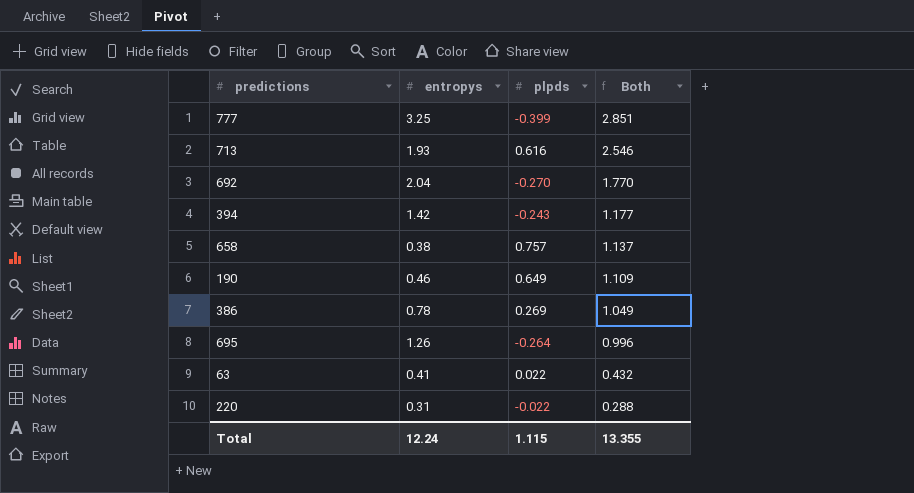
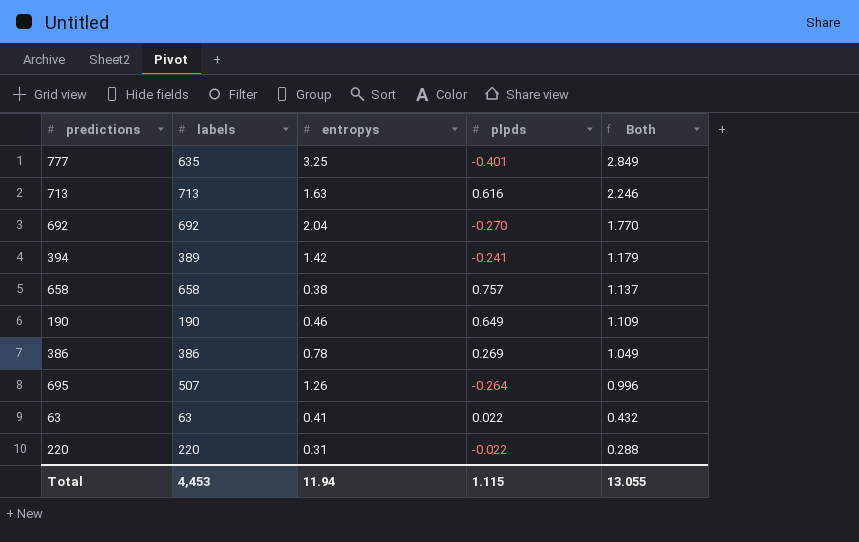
column labels | position: none -> 2
777 | plpds: -0.399 -> -0.401
777 | Both: 2.851 -> 2.849
713 | entropys: 1.93 -> 1.63
713 | Both: 2.546 -> 2.246
394 | plpds: -0.243 -> -0.241
394 | Both: 1.177 -> 1.179
Total | entropys: 12.24 -> 11.94
Total | Both: 13.355 -> 13.055

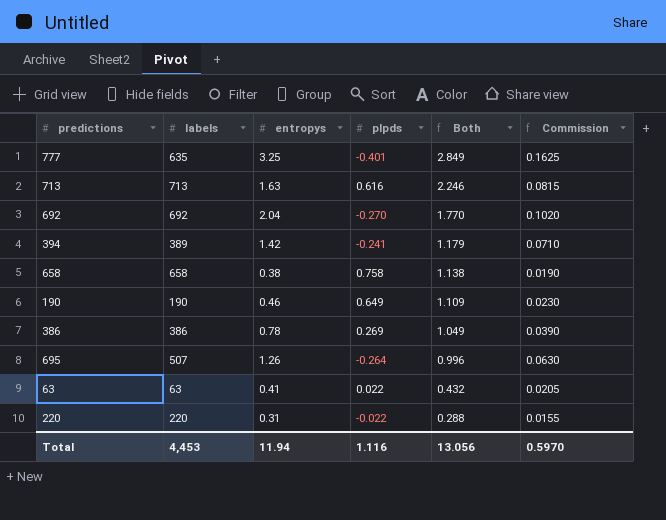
column Commission | formula: none -> [entropys] * 0.05
658 | plpds: 0.757 -> 0.758
658 | Both: 1.137 -> 1.138
Total | plpds: 1.115 -> 1.116
Total | Both: 13.055 -> 13.056

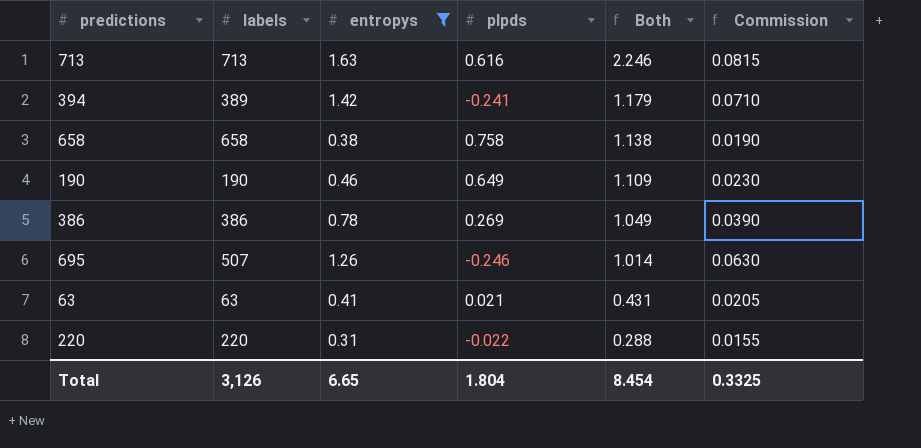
filter: none -> entropys <= 1.63
695 | plpds: -0.264 -> -0.246
695 | Both: 0.996 -> 1.014
63 | plpds: 0.022 -> 0.021
63 | Both: 0.432 -> 0.431
Total | labels: 4,453 -> 3,126
Total | entropys: 11.94 -> 6.65
Total | plpds: 1.116 -> 1.804
Total | Both: 13.056 -> 8.454
Total | Commission: 0.5970 -> 0.3325

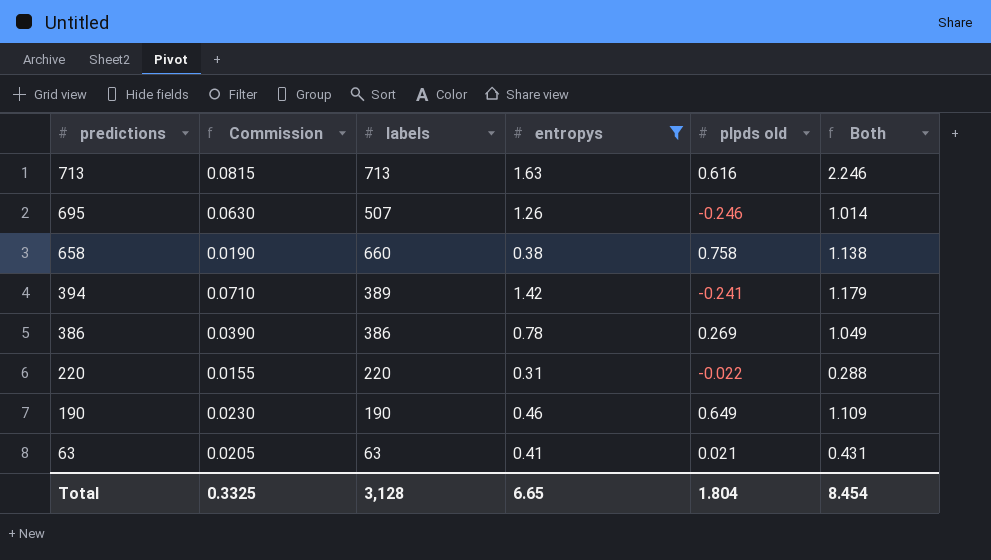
row order: Both descending -> predictions descending
column Commission | position: 6 -> 2
column name: plpds -> plpds old
658 | labels: 658 -> 660
Total | labels: 3,126 -> 3,128

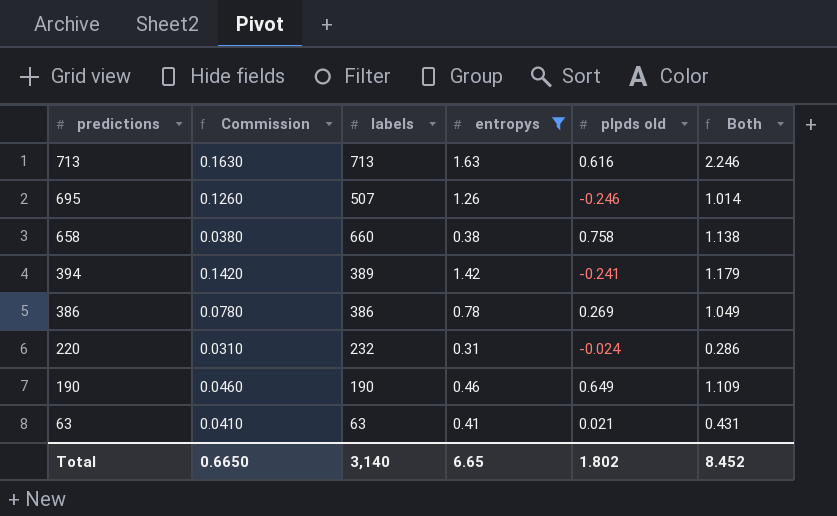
column Commission | formula: [entropys] * 0.05 -> [entropys] * 0.1
220 | labels: 220 -> 232
220 | plpds old: -0.022 -> -0.024
220 | Both: 0.288 -> 0.286
Total | Commission: 0.3325 -> 0.6650
Total | labels: 3,128 -> 3,140
Total | plpds old: 1.804 -> 1.802
Total | Both: 8.454 -> 8.452

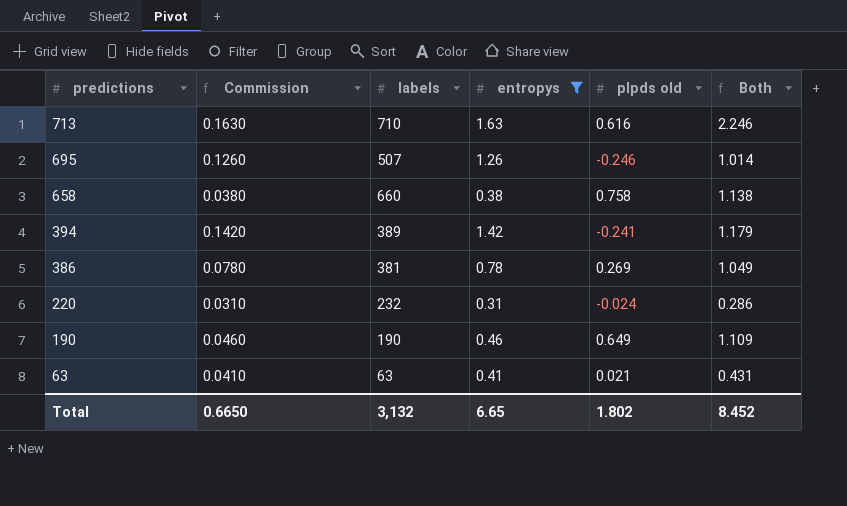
713 | labels: 713 -> 710
386 | labels: 386 -> 381
Total | labels: 3,140 -> 3,132

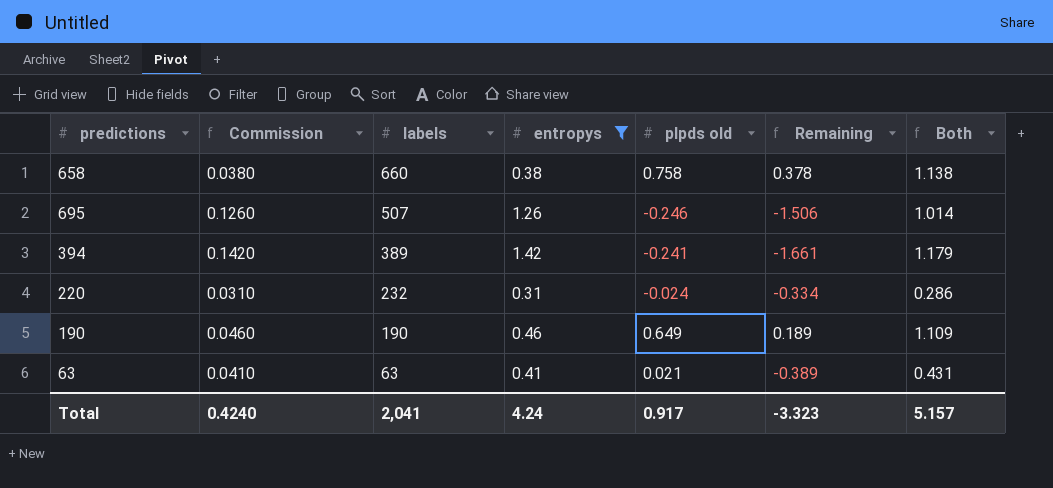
row order: predictions descending -> labels descending
column Remaining | formula: none -> [plpds old] - [entropys]
row 713: 0.1630 | 710 | 1.63 | 0.616 | 2.246 -> none
row 386: 0.0780 | 381 | 0.78 | 0.269 | 1.049 -> none
Total | Commission: 0.6650 -> 0.4240
Total | labels: 3,132 -> 2,041
Total | entropys: 6.65 -> 4.24
Total | plpds old: 1.802 -> 0.917
Total | Both: 8.452 -> 5.157

